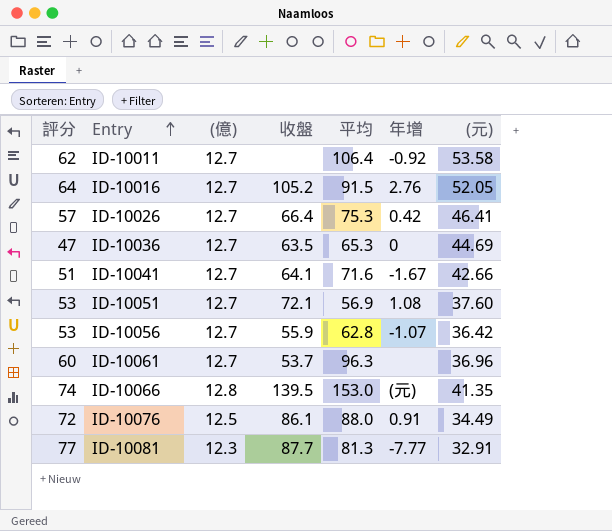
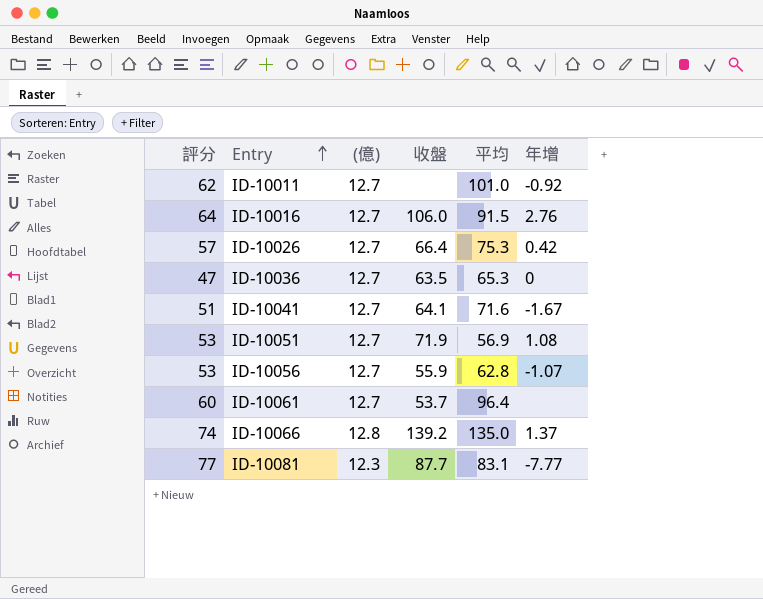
column (元) | position: 7 -> none
row ID-10076: 72 | 12.5 | 86.1 | 88.0 | 0.91 | 34.49 -> none
ID-10011 | 平均: 106.4 -> 101.0
ID-10016 | 收盤: 105.2 -> 106.0
ID-10051 | 收盤: 72.1 -> 71.9
ID-10061 | 平均: 96.3 -> 96.4
ID-10066 | 收盤: 139.5 -> 139.2
ID-10066 | 平均: 153.0 -> 135.0
ID-10066 | 年增: (元) -> 1.37
ID-10081 | 平均: 81.3 -> 83.1

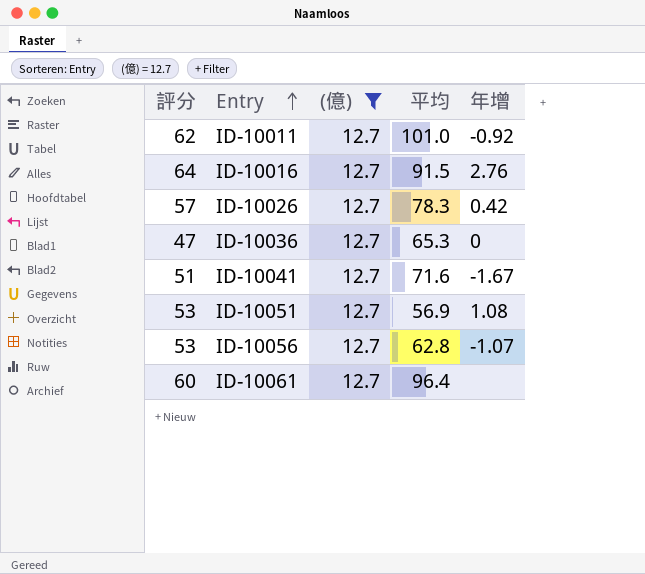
filter: none -> (億) = 12.7
column 收盤 | position: 4 -> none
ID-10026 | 平均: 75.3 -> 78.3

